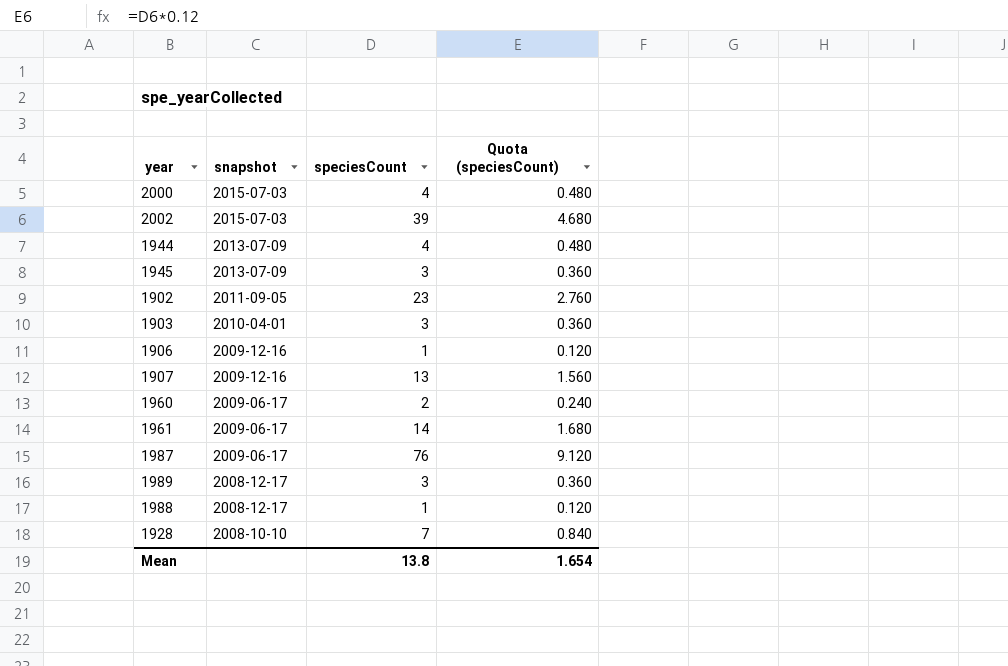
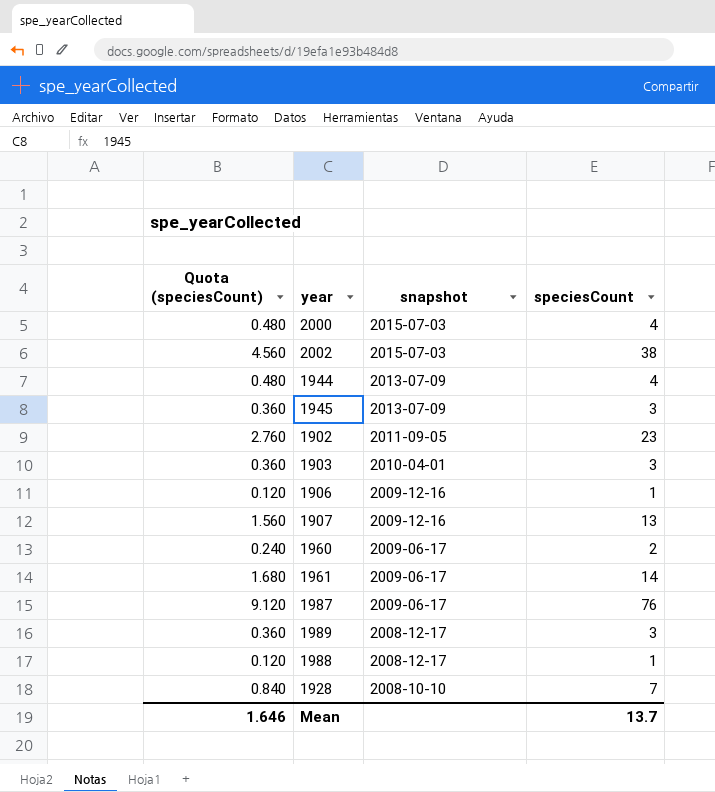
column Quota (speciesCount) | position: 4 -> 1
2002 | Quota (speciesCount): 4.680 -> 4.560
2002 | speciesCount: 39 -> 38
Mean | Quota (speciesCount): 1.654 -> 1.646
Mean | speciesCount: 13.8 -> 13.7

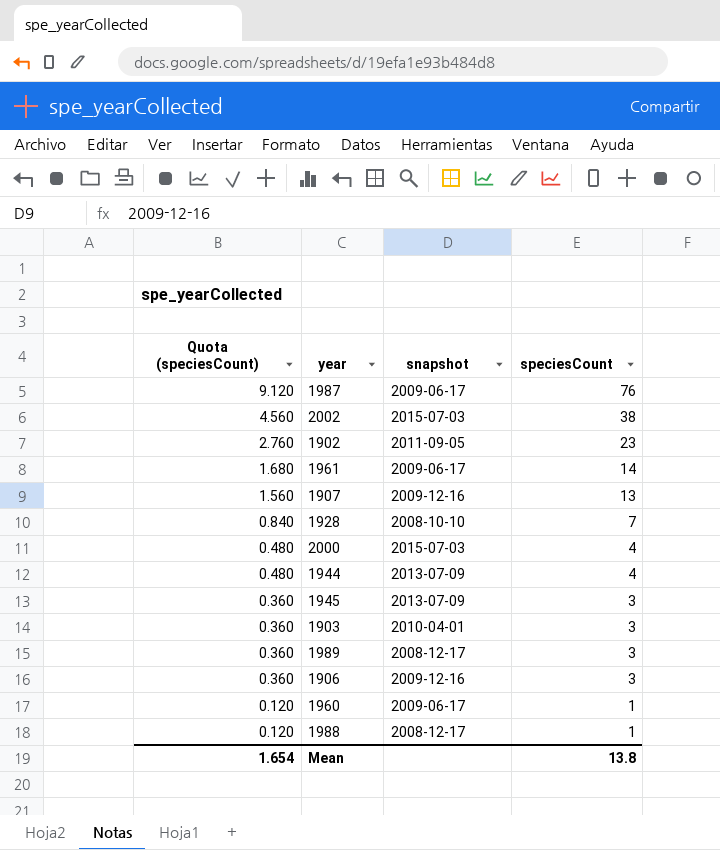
row order: snapshot descending -> Quota (speciesCount) descending
1906 | Quota (speciesCount): 0.120 -> 0.360
1906 | speciesCount: 1 -> 3
1960 | Quota (speciesCount): 0.240 -> 0.120
1960 | speciesCount: 2 -> 1
Mean | Quota (speciesCount): 1.646 -> 1.654
Mean | speciesCount: 13.7 -> 13.8

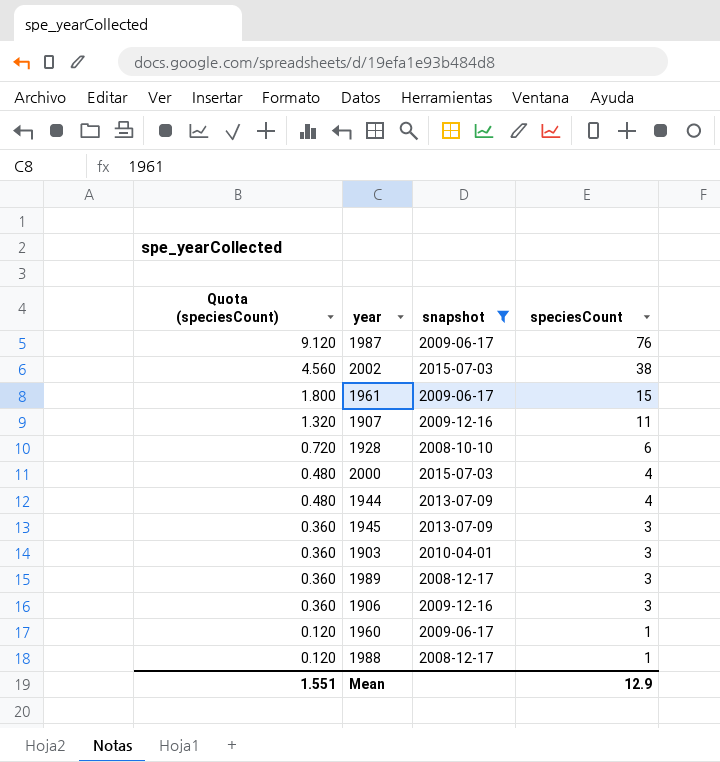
filter: none -> snapshot != 2011-09-05
1961 | Quota (speciesCount): 1.680 -> 1.800
1961 | speciesCount: 14 -> 15
1907 | Quota (speciesCount): 1.560 -> 1.320
1907 | speciesCount: 13 -> 11
1928 | Quota (speciesCount): 0.840 -> 0.720
1928 | speciesCount: 7 -> 6
Mean | Quota (speciesCount): 1.654 -> 1.551
Mean | speciesCount: 13.8 -> 12.9

